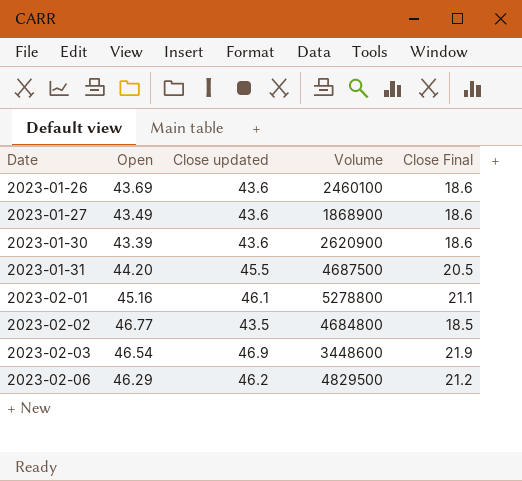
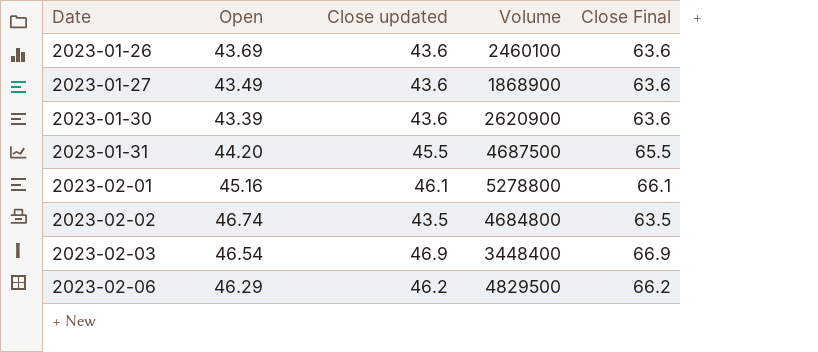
column Close Final | formula: [Close updated] - 25 -> [Close updated] + 20
2023-02-02 | Open: 46.77 -> 46.74
2023-02-03 | Volume: 3448600 -> 3448400

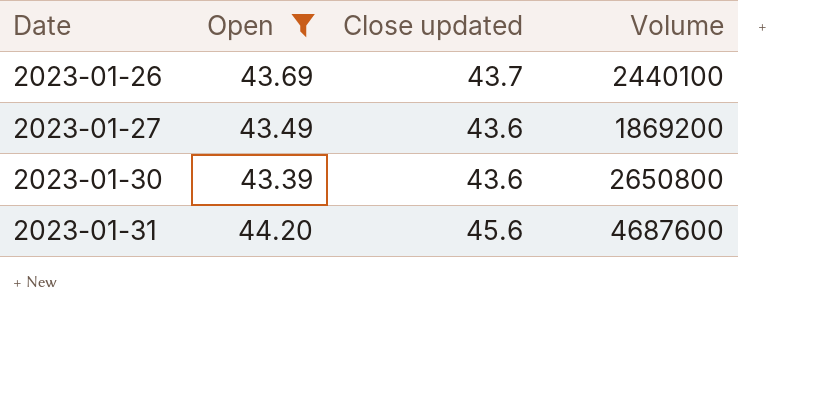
filter: none -> Open <= 44.20
column Close Final | formula: [Close updated] + 20 -> none
2023-01-26 | Close updated: 43.6 -> 43.7
2023-01-26 | Volume: 2460100 -> 2440100
2023-01-27 | Volume: 1868900 -> 1869200
2023-01-30 | Volume: 2620900 -> 2650800
2023-01-31 | Close updated: 45.5 -> 45.6
2023-01-31 | Volume: 4687500 -> 4687600

